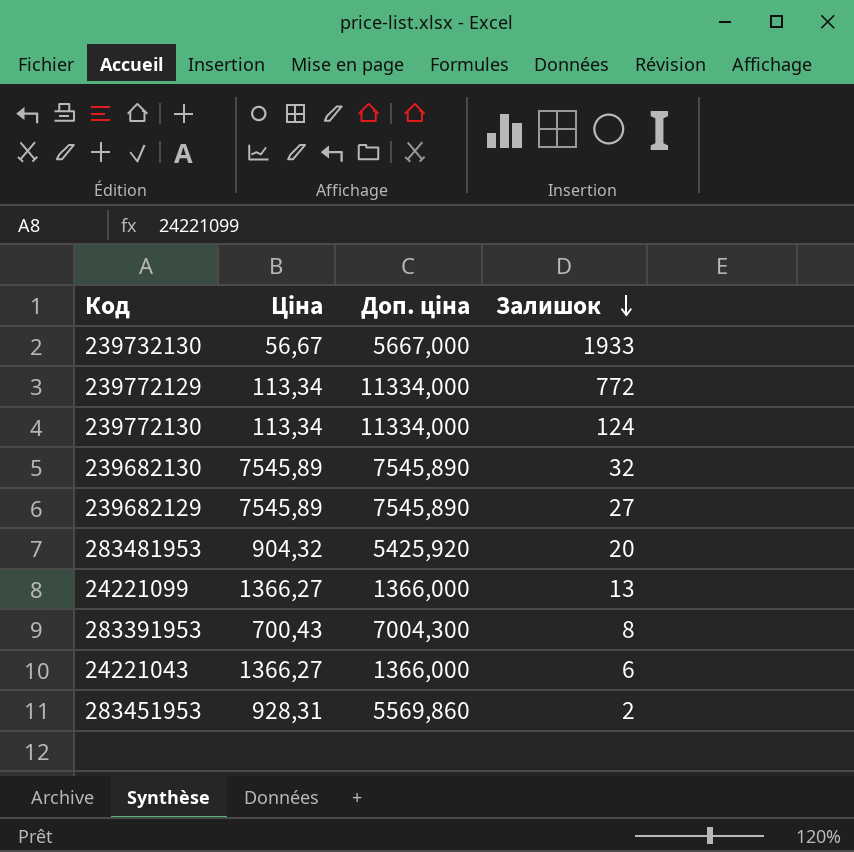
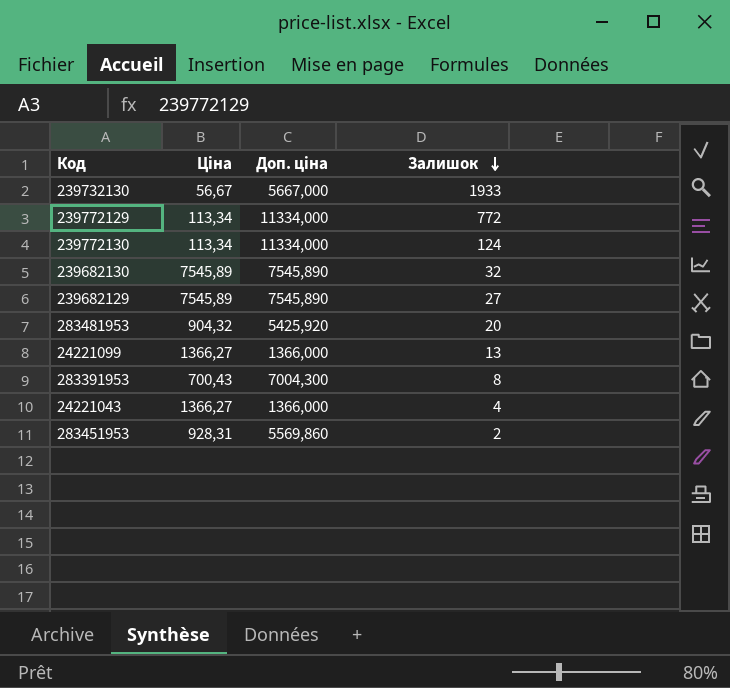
24221043 | Залишок: 6 -> 4

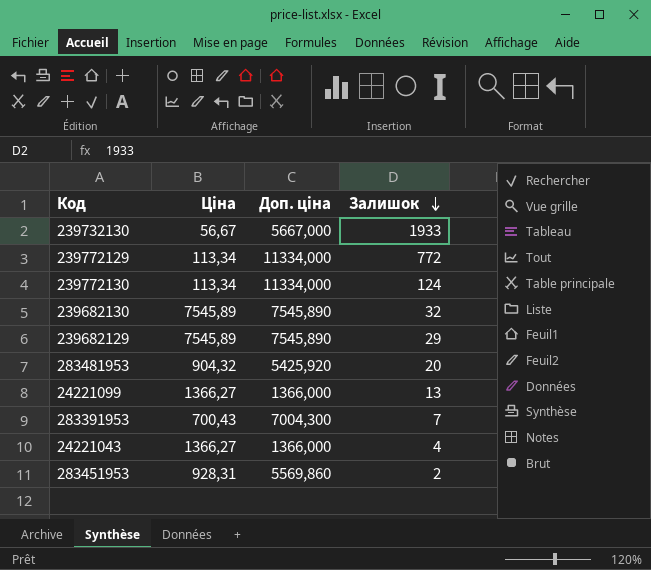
239682129 | Залишок: 27 -> 29
283391953 | Залишок: 8 -> 7

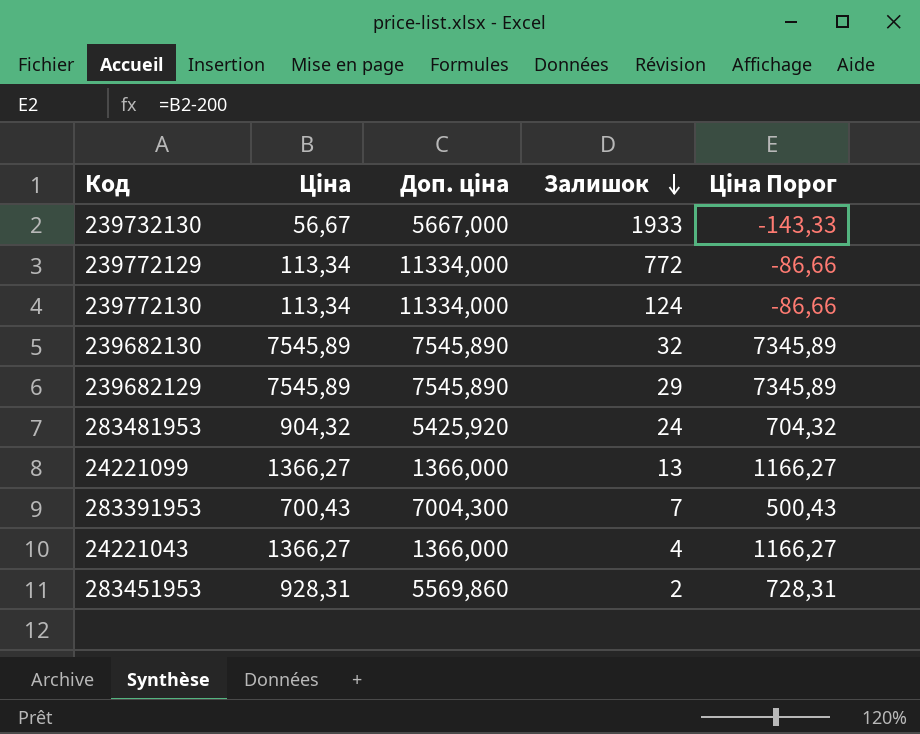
column Ціна Порог | formula: none -> [Ціна] - 200
283481953 | Залишок: 20 -> 24

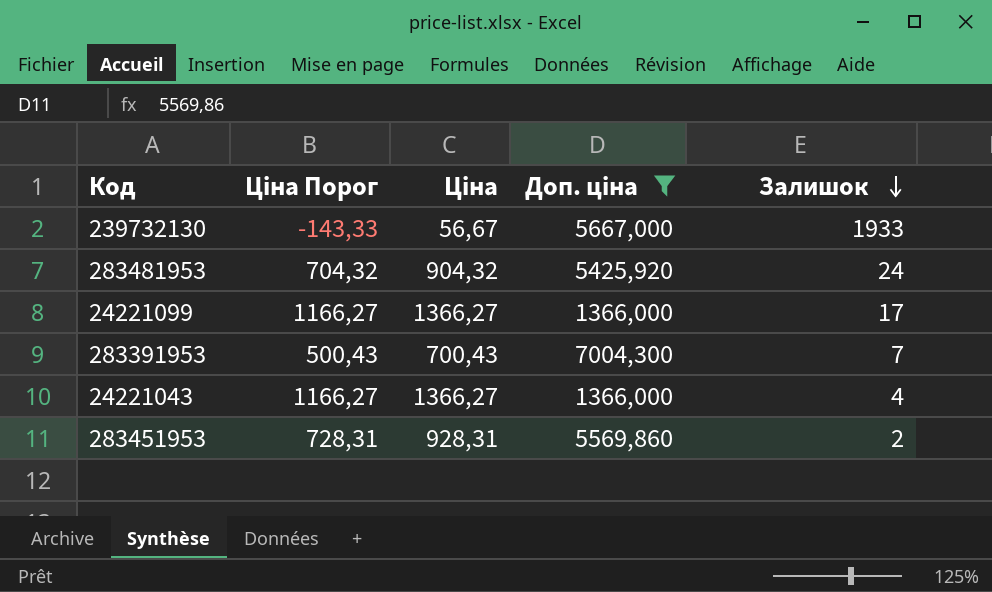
filter: none -> Доп. ціна <= 7004,300
column Ціна Порог | position: 5 -> 2
24221099 | Залишок: 13 -> 17

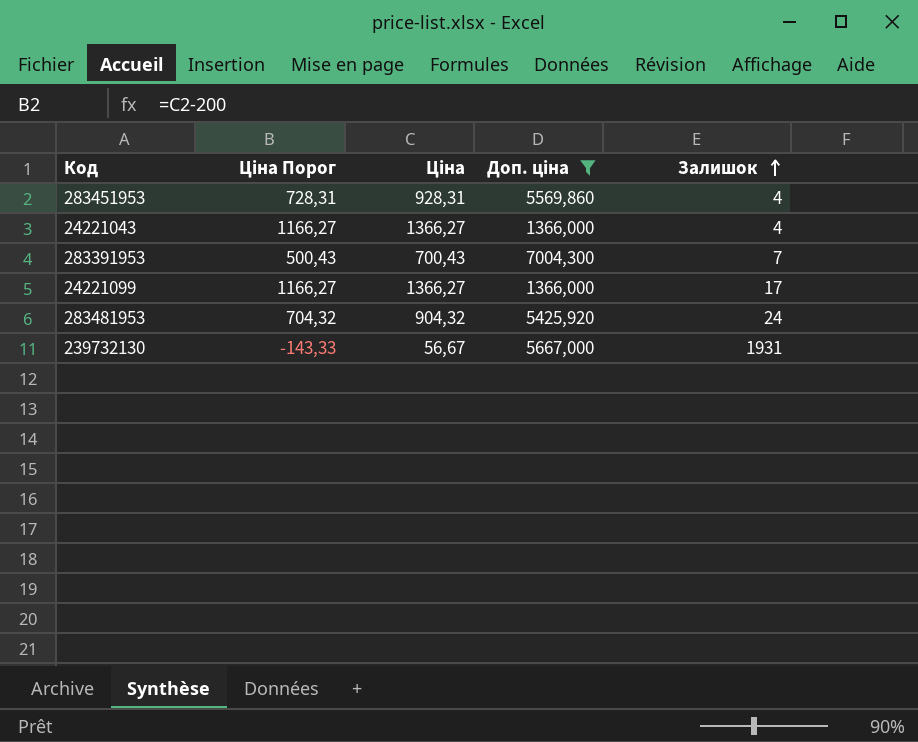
row order: Залишок descending -> Залишок ascending
283451953 | Залишок: 2 -> 4
239732130 | Залишок: 1933 -> 1931

